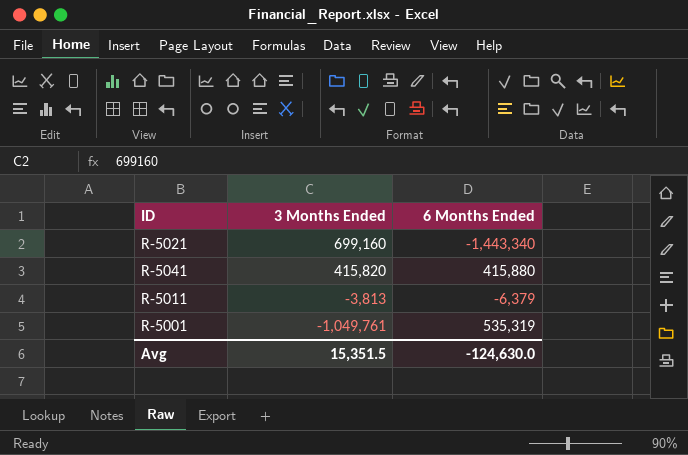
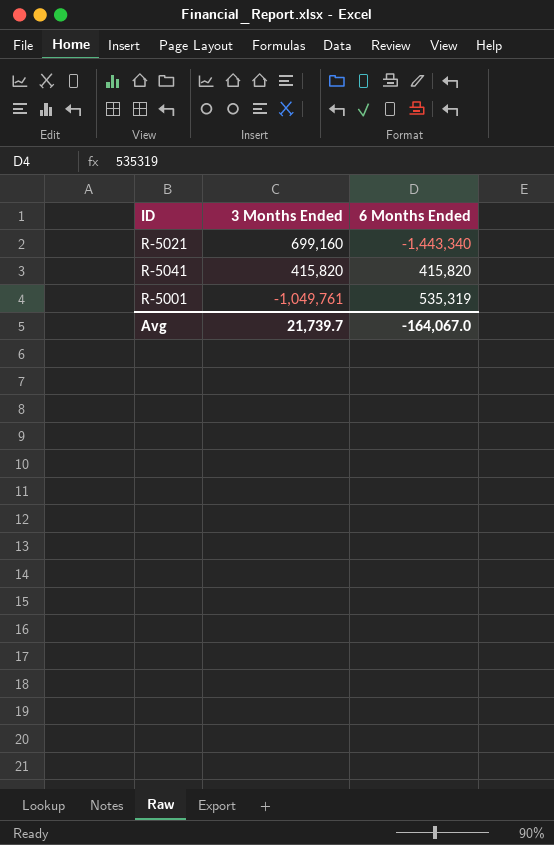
row R-5011: -3,813 | -6,379 -> none
R-5041 | 6 Months Ended: 415,880 -> 415,820
Avg | 3 Months Ended: 15,351.5 -> 21,739.7
Avg | 6 Months Ended: -124,630.0 -> -164,067.0

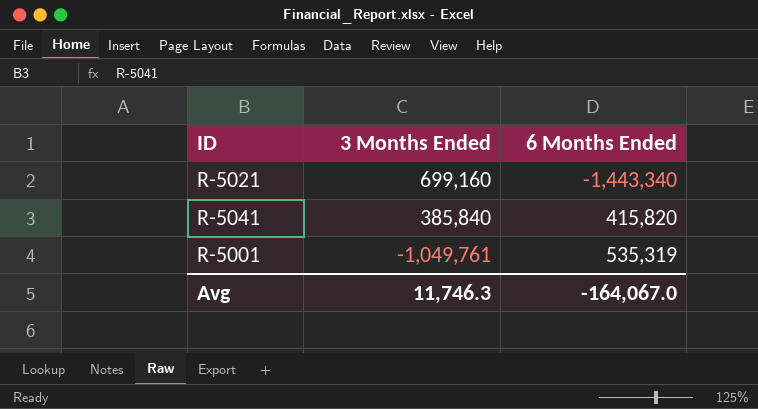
R-5041 | 3 Months Ended: 415,820 -> 385,840
Avg | 3 Months Ended: 21,739.7 -> 11,746.3

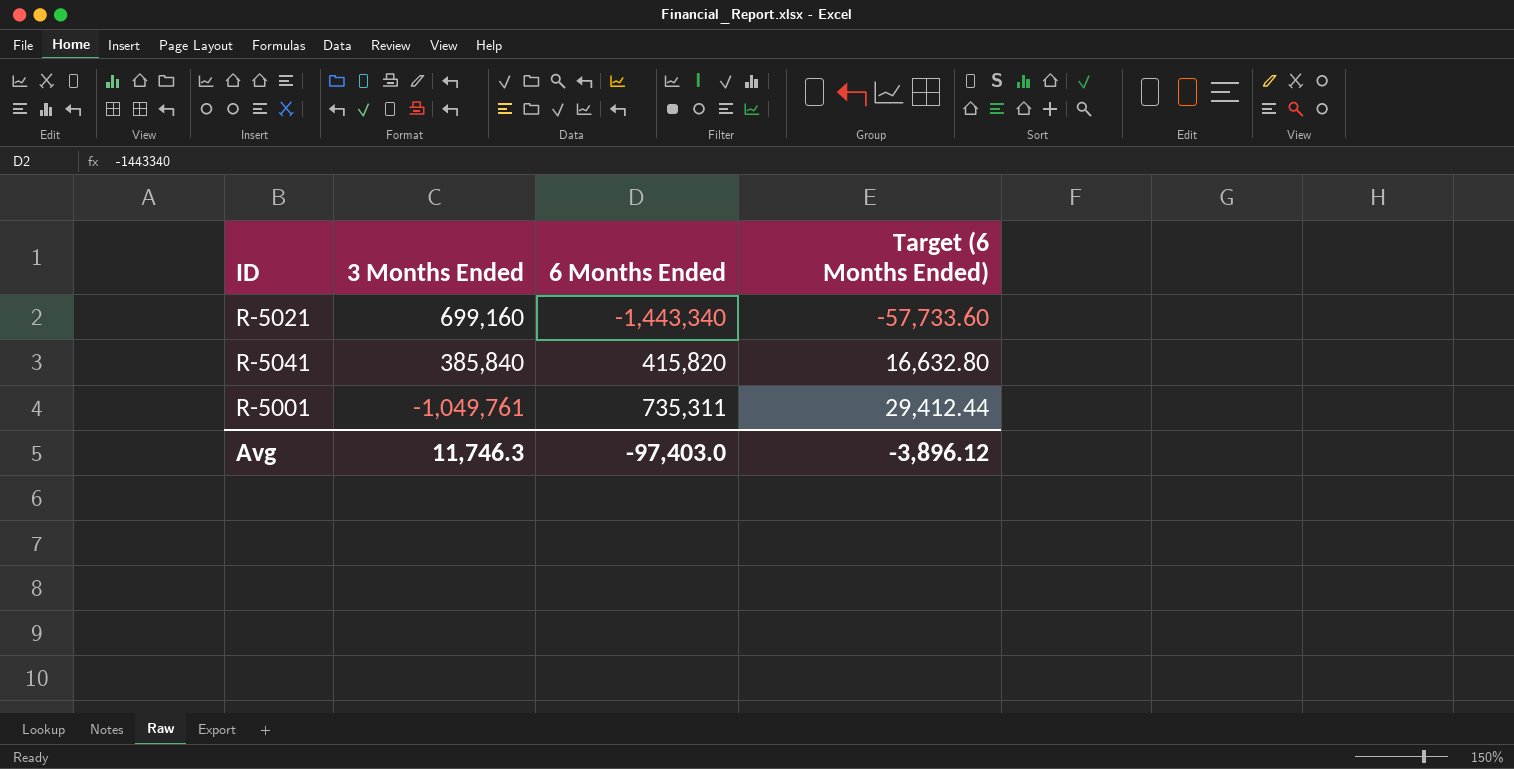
column Target (6 Months Ended) | formula: none -> [6 Months Ended] * 0.04
R-5001 | 6 Months Ended: 535,319 -> 735,311
Avg | 6 Months Ended: -164,067.0 -> -97,403.0

